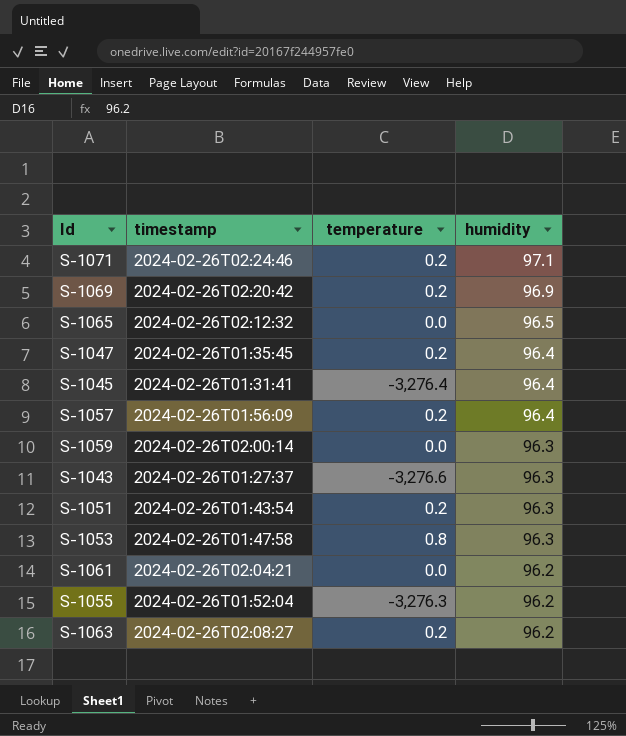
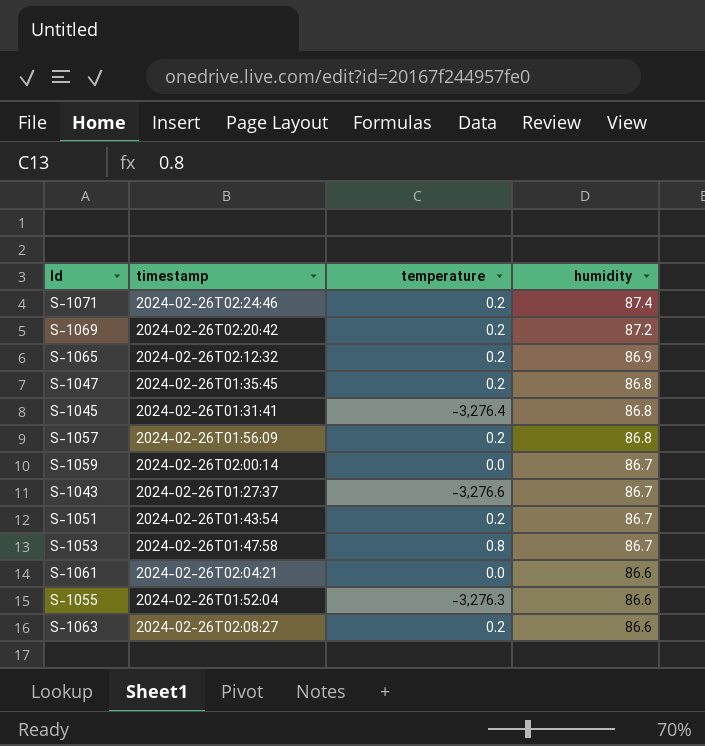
S-1071 | humidity: 97.1 -> 87.4
S-1069 | humidity: 96.9 -> 87.2
S-1065 | temperature: 0.0 -> 0.2
S-1065 | humidity: 96.5 -> 86.9
S-1047 | humidity: 96.4 -> 86.8
S-1045 | humidity: 96.4 -> 86.8
S-1057 | humidity: 96.4 -> 86.8
S-1059 | humidity: 96.3 -> 86.7
S-1043 | humidity: 96.3 -> 86.7
S-1051 | humidity: 96.3 -> 86.7
S-1053 | humidity: 96.3 -> 86.7
S-1061 | humidity: 96.2 -> 86.6
S-1055 | humidity: 96.2 -> 86.6
S-1063 | humidity: 96.2 -> 86.6

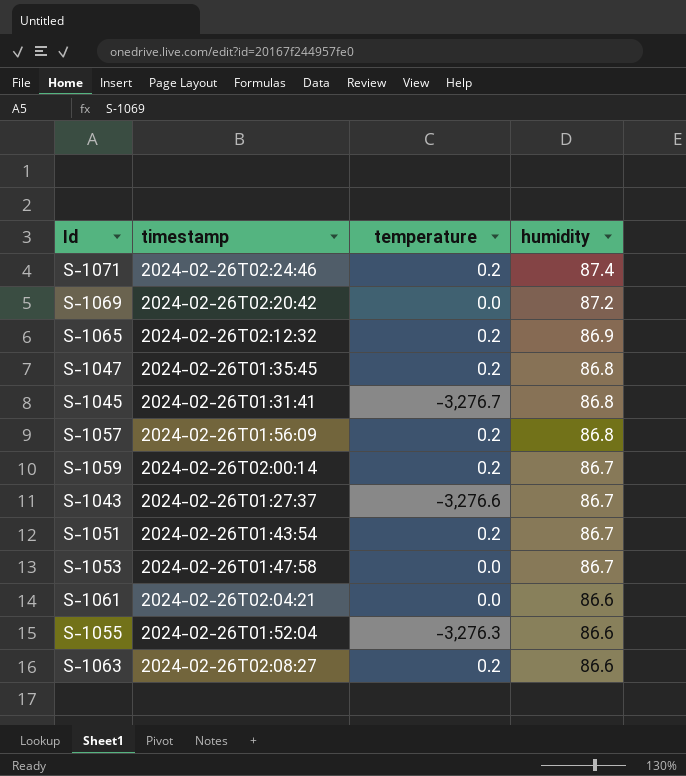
S-1069 | temperature: 0.2 -> 0.0
S-1045 | temperature: -3,276.4 -> -3,276.7
S-1059 | temperature: 0.0 -> 0.2
S-1053 | temperature: 0.8 -> 0.0

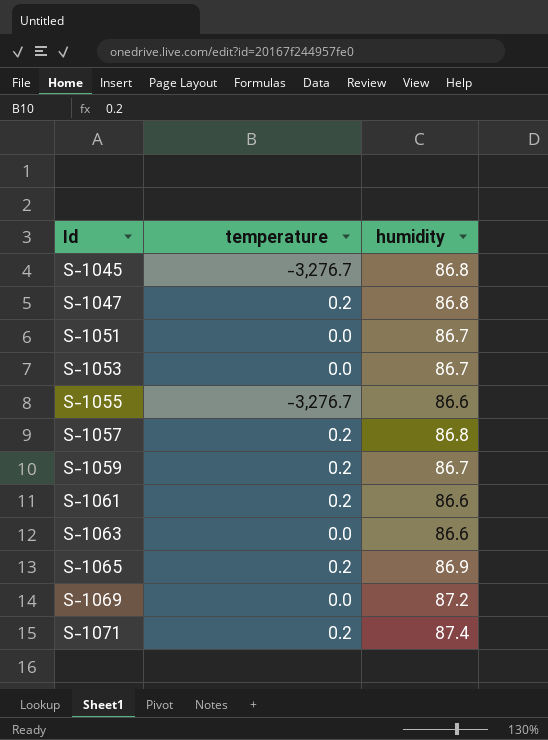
row order: humidity descending -> Id ascending
column timestamp | position: 2 -> none
row S-1043: 2024-02-26T01:27:37 | -3,276.6 | 86.7 -> none
S-1051 | temperature: 0.2 -> 0.0
S-1055 | temperature: -3,276.3 -> -3,276.7
S-1061 | temperature: 0.0 -> 0.2
S-1063 | temperature: 0.2 -> 0.0

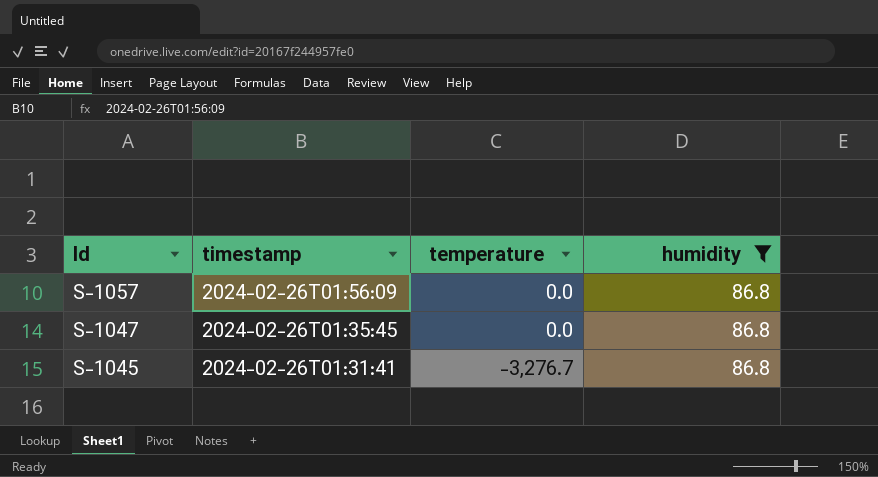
filter: none -> humidity = 86.8
row order: Id ascending -> Id descending
column timestamp | position: none -> 2
S-1057 | temperature: 0.2 -> 0.0
S-1047 | temperature: 0.2 -> 0.0

